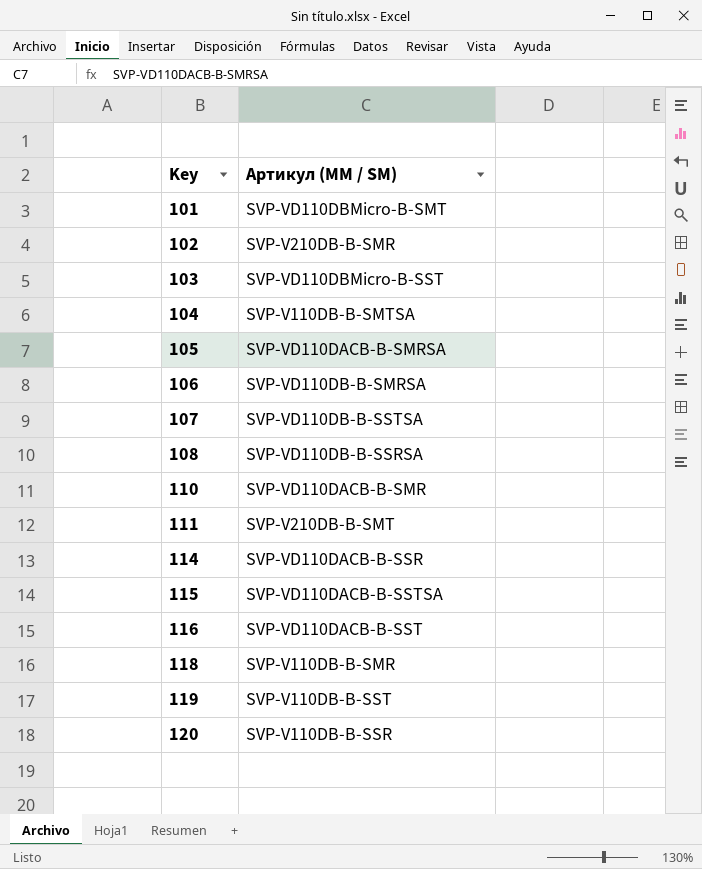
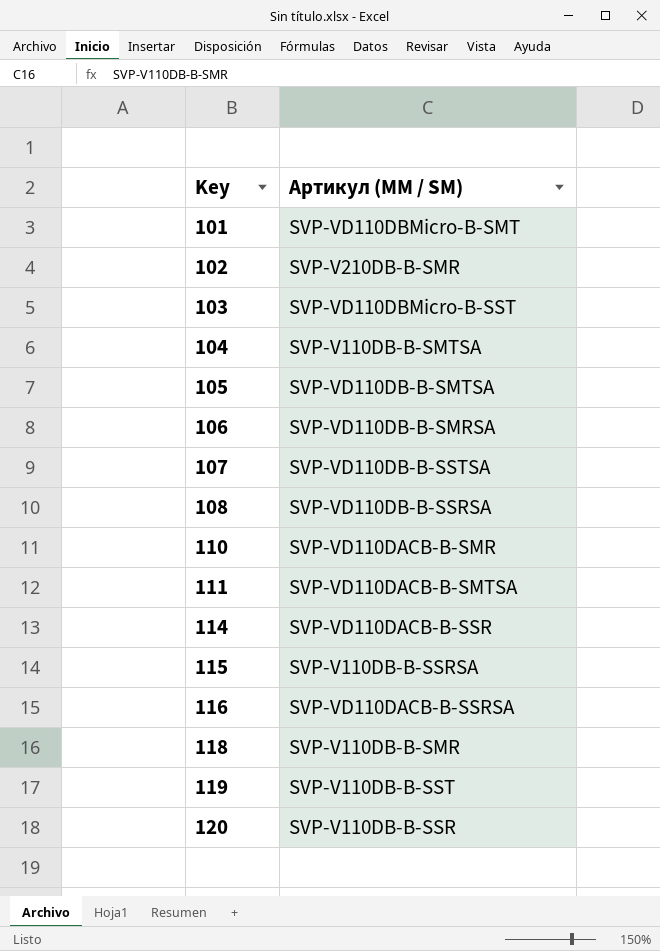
105 | Артикул (MM / SM): SVP-VD110DACB-B-SMRSA -> SVP-VD110DB-B-SMTSA
111 | Артикул (MM / SM): SVP-V210DB-B-SMT -> SVP-VD110DACB-B-SMTSA
115 | Артикул (MM / SM): SVP-VD110DACB-B-SSTSA -> SVP-V110DB-B-SSRSA
116 | Артикул (MM / SM): SVP-VD110DACB-B-SST -> SVP-VD110DACB-B-SSRSA

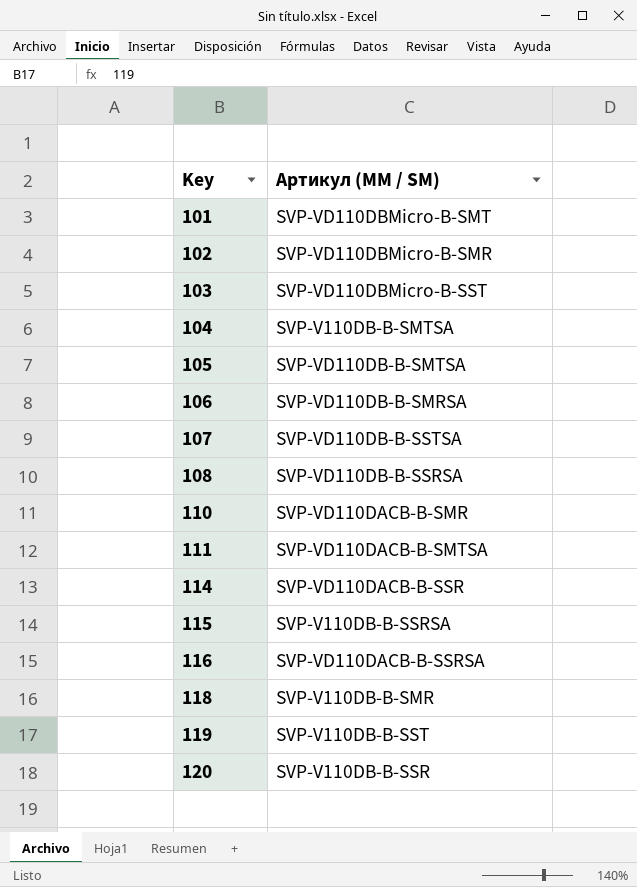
102 | Артикул (MM / SM): SVP-V210DB-B-SMR -> SVP-VD110DBMicro-B-SMR

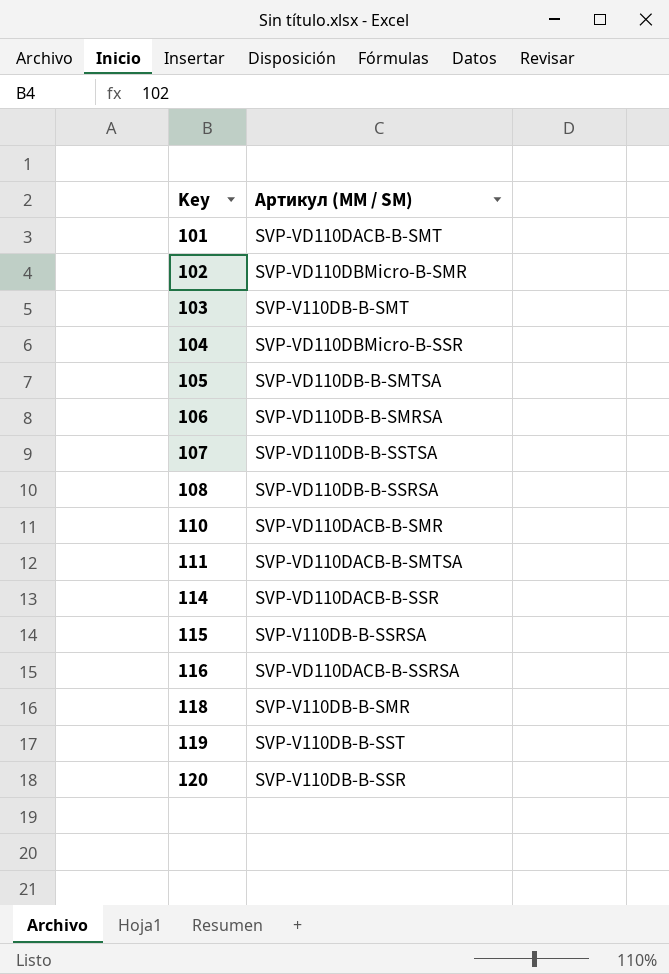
101 | Артикул (MM / SM): SVP-VD110DBMicro-B-SMT -> SVP-VD110DACB-B-SMT
103 | Артикул (MM / SM): SVP-VD110DBMicro-B-SST -> SVP-V110DB-B-SMT
104 | Артикул (MM / SM): SVP-V110DB-B-SMTSA -> SVP-VD110DBMicro-B-SSR

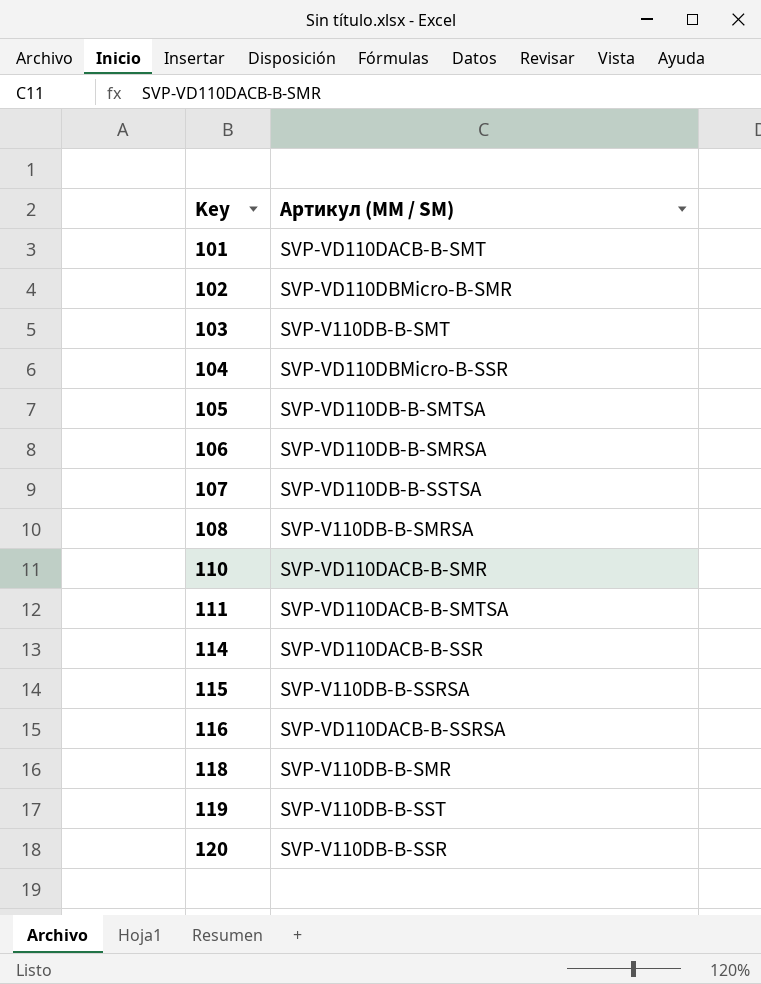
108 | Артикул (MM / SM): SVP-VD110DB-B-SSRSA -> SVP-V110DB-B-SMRSA

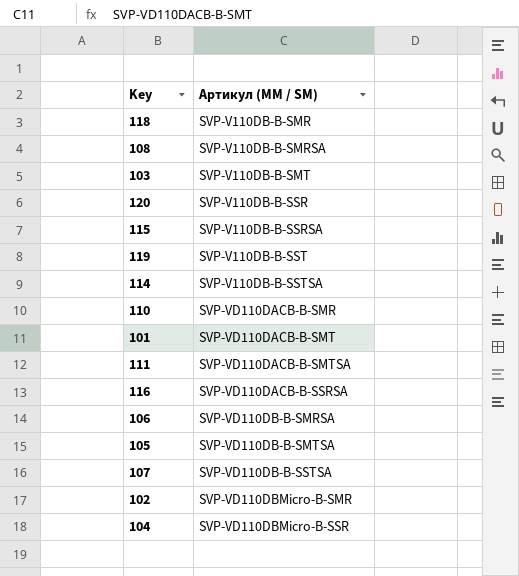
row order: Key ascending -> Артикул (MM / SM) ascending
114 | Артикул (MM / SM): SVP-VD110DACB-B-SSR -> SVP-V110DB-B-SSTSA

